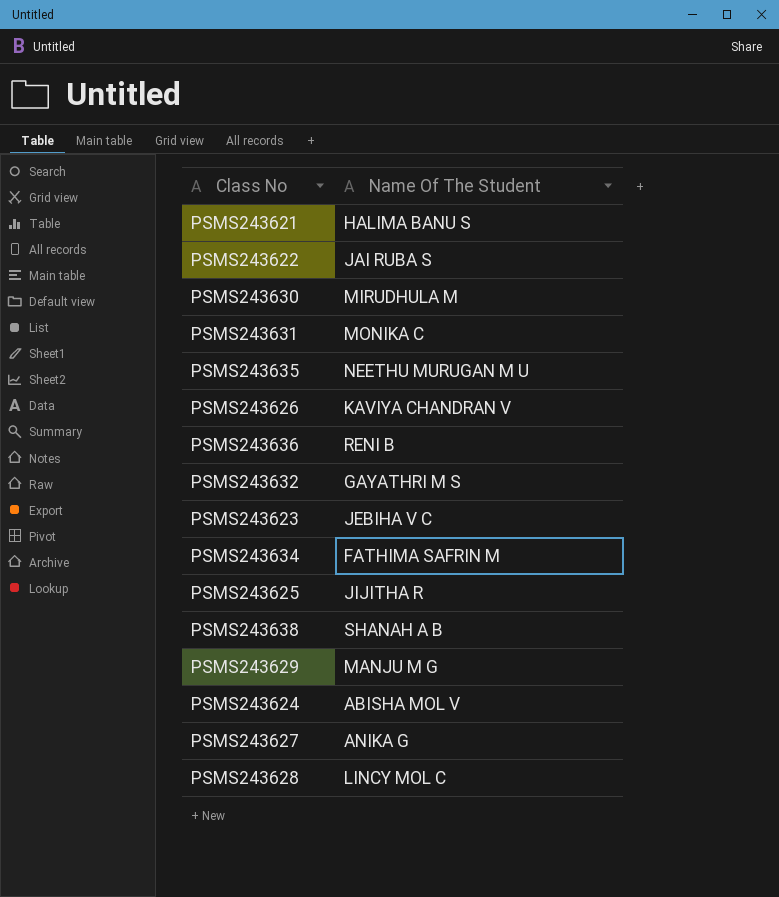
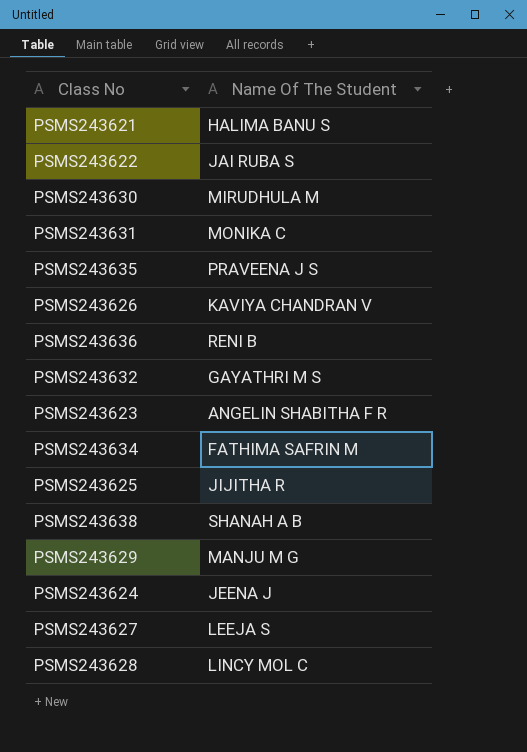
PSMS243635 | Name Of The Student: NEETHU MURUGAN M U -> PRAVEENA J S
PSMS243623 | Name Of The Student: JEBIHA V C -> ANGELIN SHABITHA F R
PSMS243624 | Name Of The Student: ABISHA MOL V -> JEENA J
PSMS243627 | Name Of The Student: ANIKA G -> LEEJA S

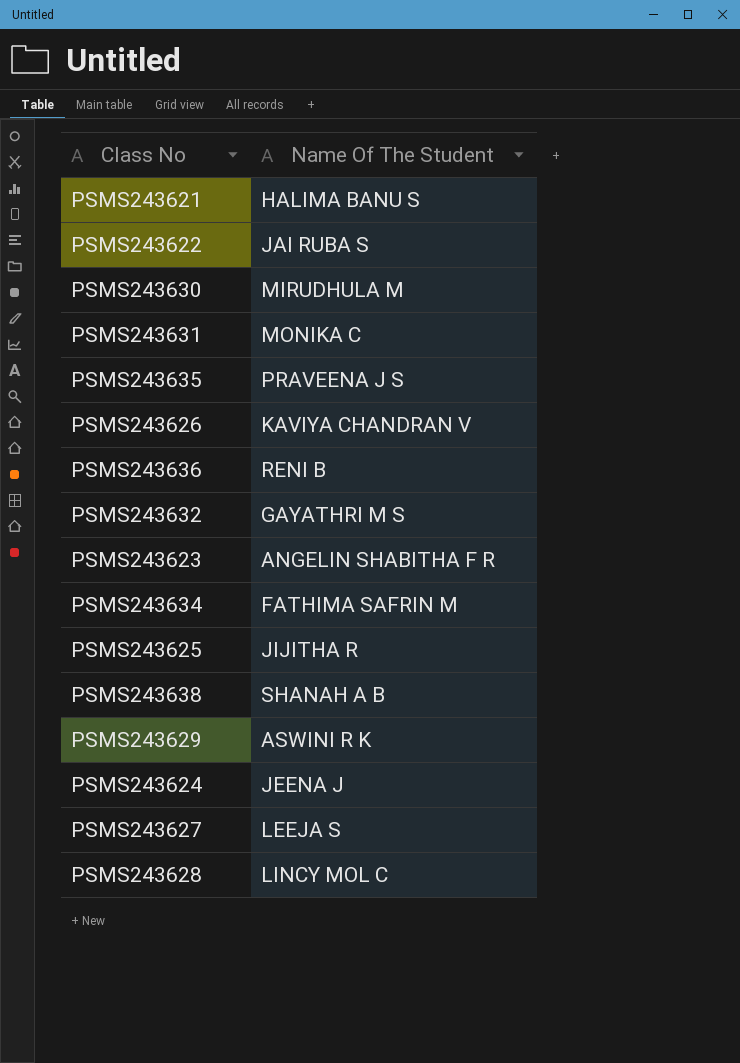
PSMS243629 | Name Of The Student: MANJU M G -> ASWINI R K

